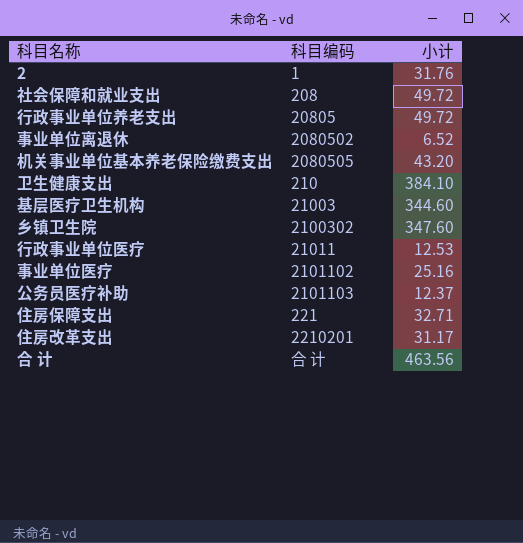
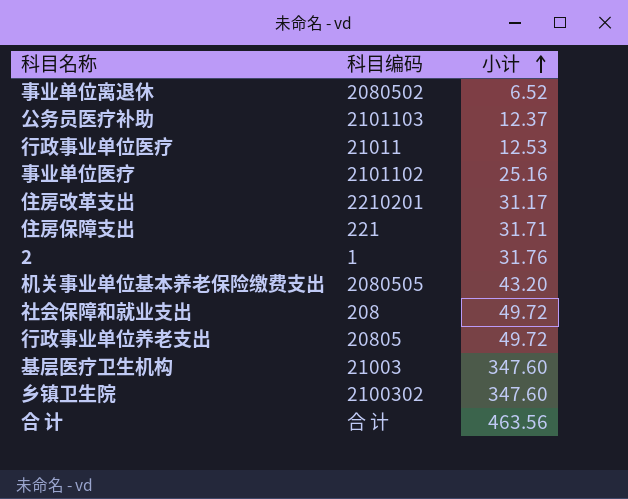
row order: none -> 小计 ascending
row 卫生健康支出: 210 | 384.10 -> none
住房保障支出 | 小计: 32.71 -> 31.71
基层医疗卫生机构 | 小计: 344.60 -> 347.60

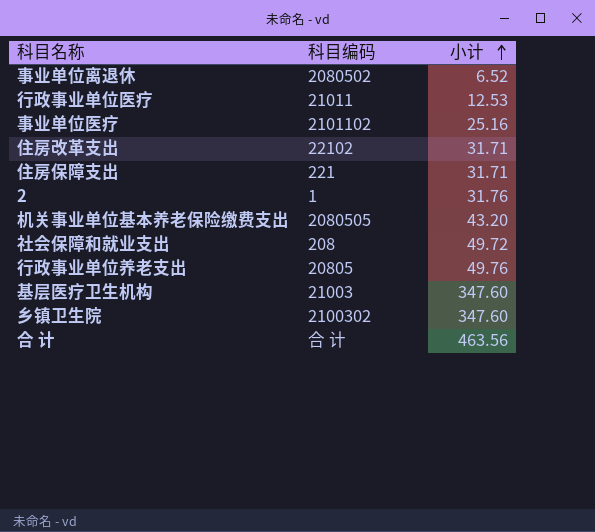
row 公务员医疗补助: 2101103 | 12.37 -> none
住房改革支出 | 科目编码: 2210201 -> 22102
住房改革支出 | 小计: 31.17 -> 31.71
行政事业单位养老支出 | 小计: 49.72 -> 49.76

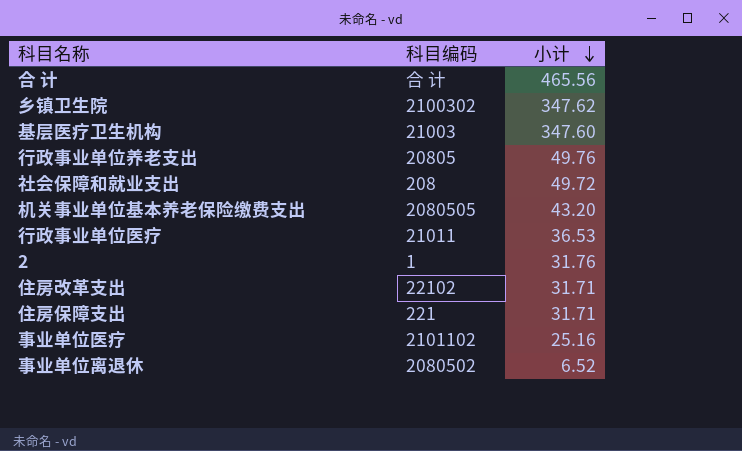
row order: 小计 ascending -> 小计 descending
合 计 | 小计: 463.56 -> 465.56
乡镇卫生院 | 小计: 347.60 -> 347.62
行政事业单位医疗 | 小计: 12.53 -> 36.53

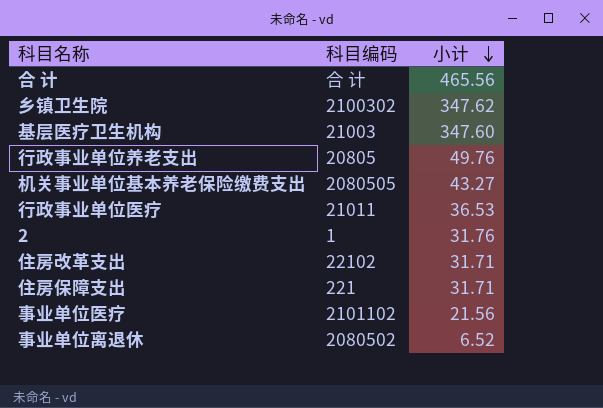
row 社会保障和就业支出: 208 | 49.72 -> none
机关事业单位基本养老保险缴费支出 | 小计: 43.20 -> 43.27
事业单位医疗 | 小计: 25.16 -> 21.56

